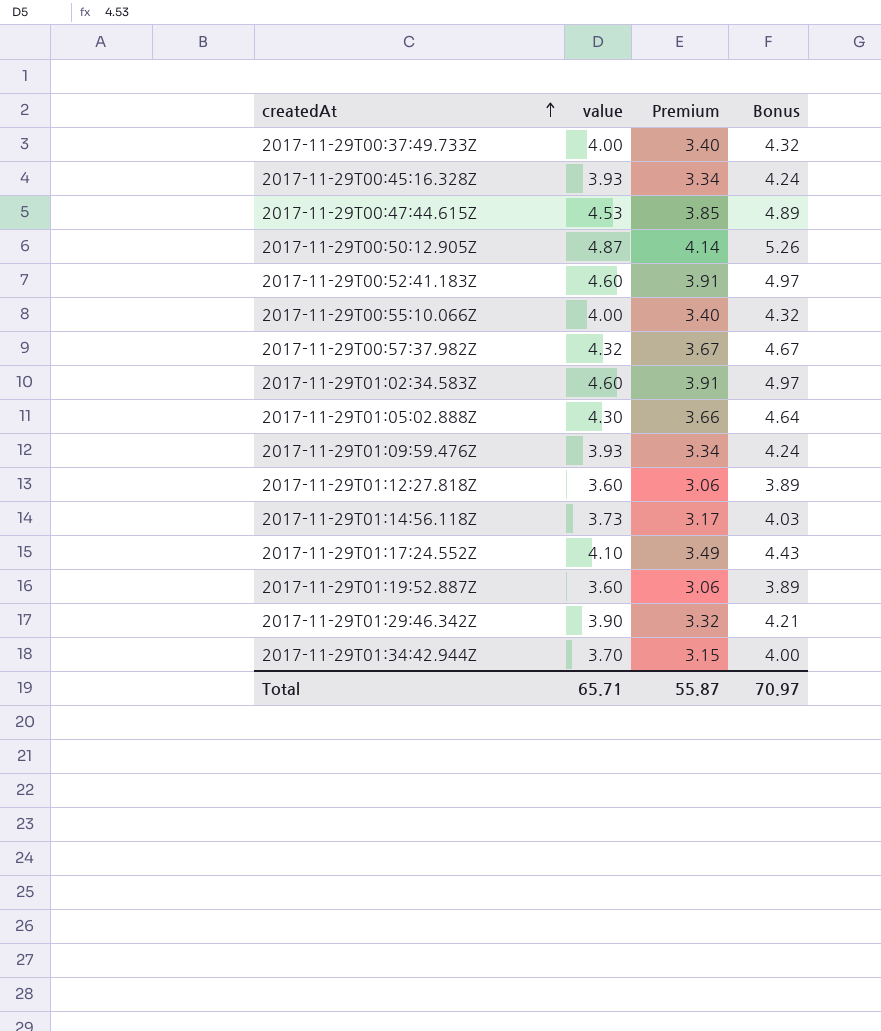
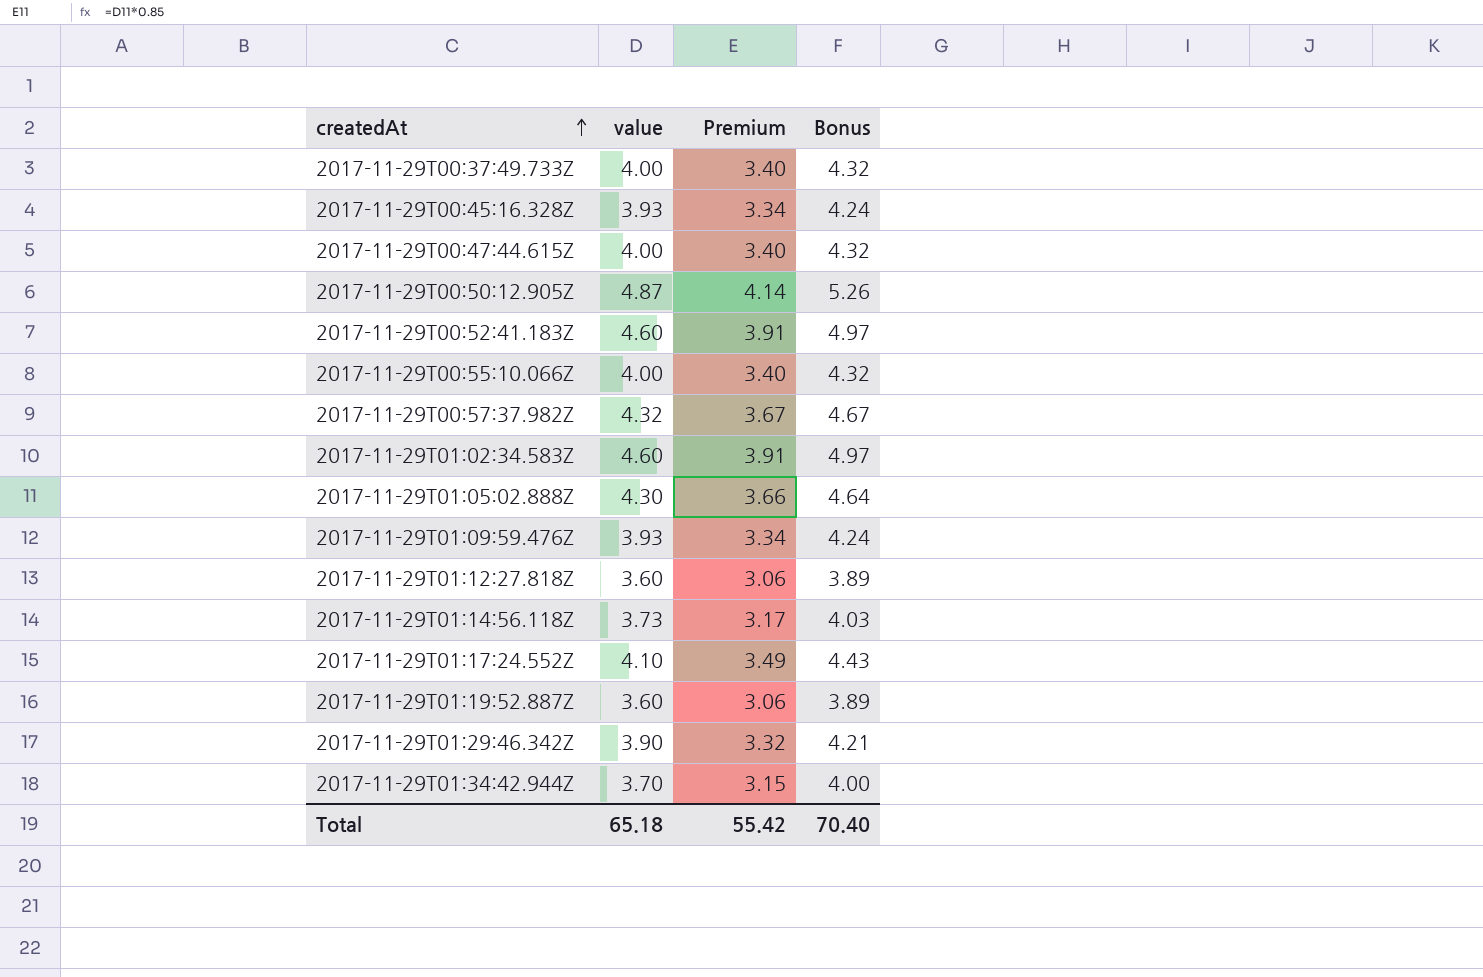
2017-11-29T00:47:44.615Z | value: 4.53 -> 4.00
2017-11-29T00:47:44.615Z | Premium: 3.85 -> 3.40
2017-11-29T00:47:44.615Z | Bonus: 4.89 -> 4.32
Total | value: 65.71 -> 65.18
Total | Premium: 55.87 -> 55.42
Total | Bonus: 70.97 -> 70.40

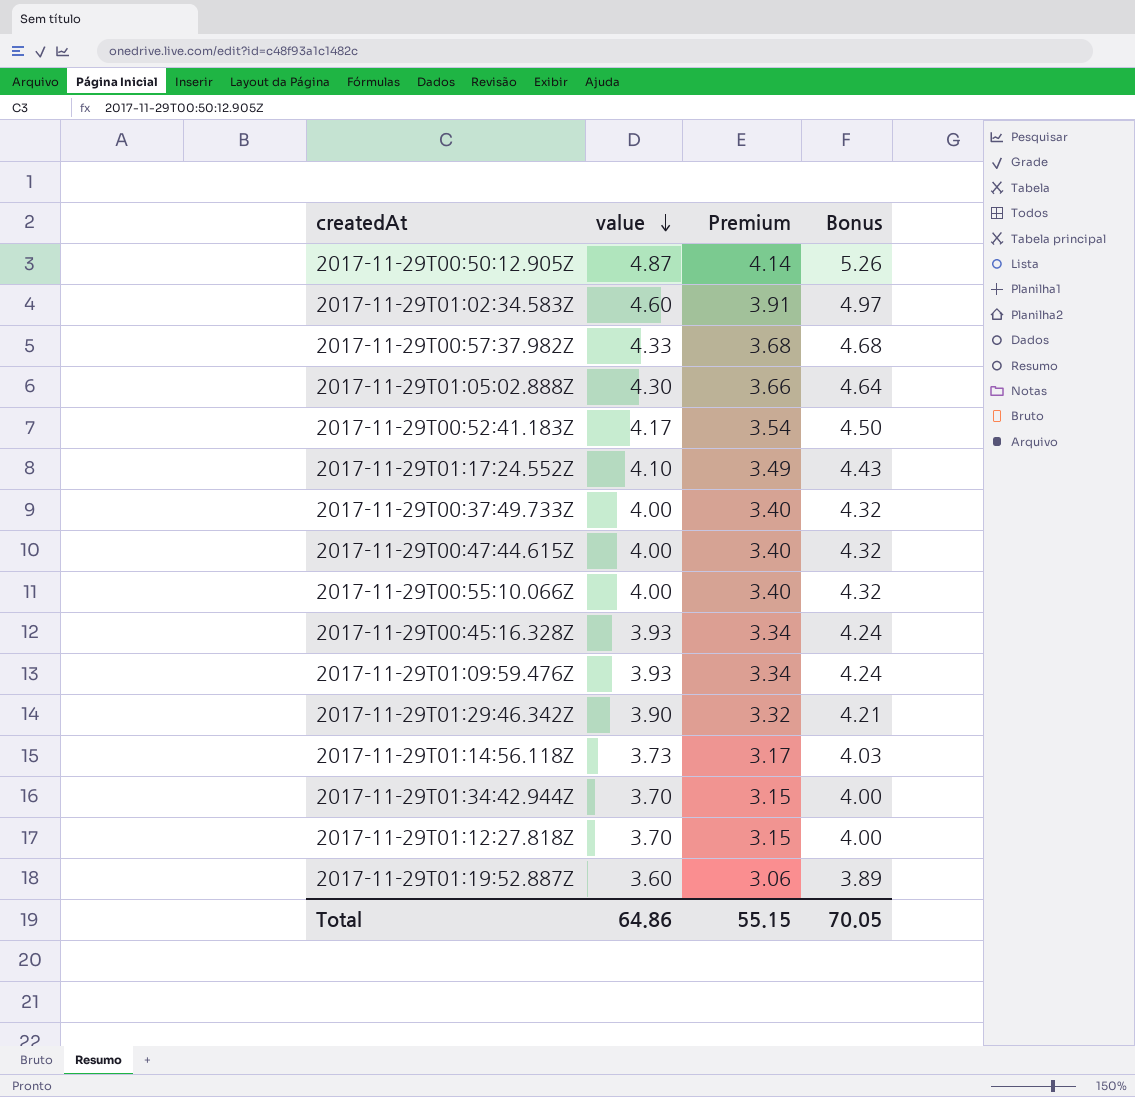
row order: createdAt ascending -> value descending
2017-11-29T00:57:37.982Z | value: 4.32 -> 4.33
2017-11-29T00:57:37.982Z | Premium: 3.67 -> 3.68
2017-11-29T00:57:37.982Z | Bonus: 4.67 -> 4.68
2017-11-29T00:52:41.183Z | value: 4.60 -> 4.17
2017-11-29T00:52:41.183Z | Premium: 3.91 -> 3.54
2017-11-29T00:52:41.183Z | Bonus: 4.97 -> 4.50
2017-11-29T01:12:27.818Z | value: 3.60 -> 3.70
2017-11-29T01:12:27.818Z | Premium: 3.06 -> 3.15
2017-11-29T01:12:27.818Z | Bonus: 3.89 -> 4.00
Total | value: 65.18 -> 64.86
Total | Premium: 55.42 -> 55.15
Total | Bonus: 70.40 -> 70.05

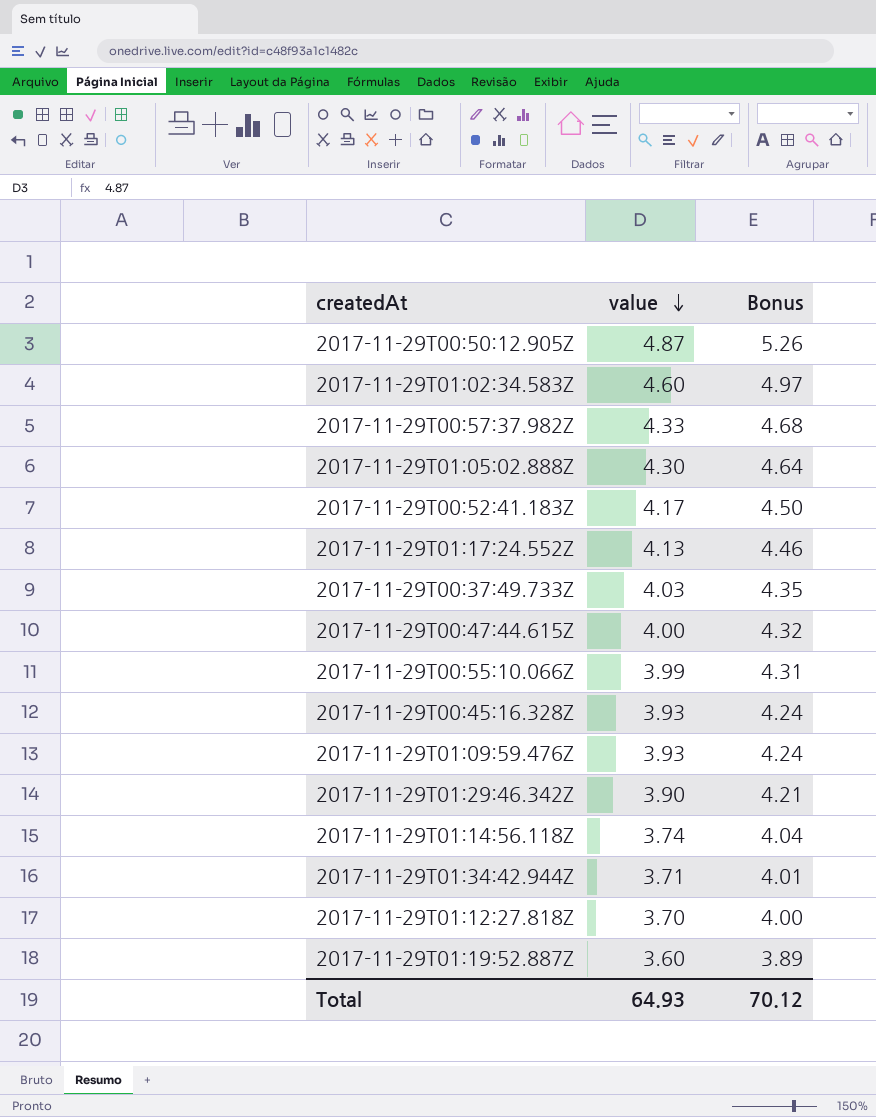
column Premium | formula: [value] * 0.85 -> none
2017-11-29T01:17:24.552Z | value: 4.10 -> 4.13
2017-11-29T01:17:24.552Z | Bonus: 4.43 -> 4.46
2017-11-29T00:37:49.733Z | value: 4.00 -> 4.03
2017-11-29T00:37:49.733Z | Bonus: 4.32 -> 4.35
2017-11-29T00:55:10.066Z | value: 4.00 -> 3.99
2017-11-29T00:55:10.066Z | Bonus: 4.32 -> 4.31
2017-11-29T01:14:56.118Z | value: 3.73 -> 3.74
2017-11-29T01:14:56.118Z | Bonus: 4.03 -> 4.04
2017-11-29T01:34:42.944Z | value: 3.70 -> 3.71
2017-11-29T01:34:42.944Z | Bonus: 4.00 -> 4.01
Total | value: 64.86 -> 64.93
Total | Bonus: 70.05 -> 70.12

